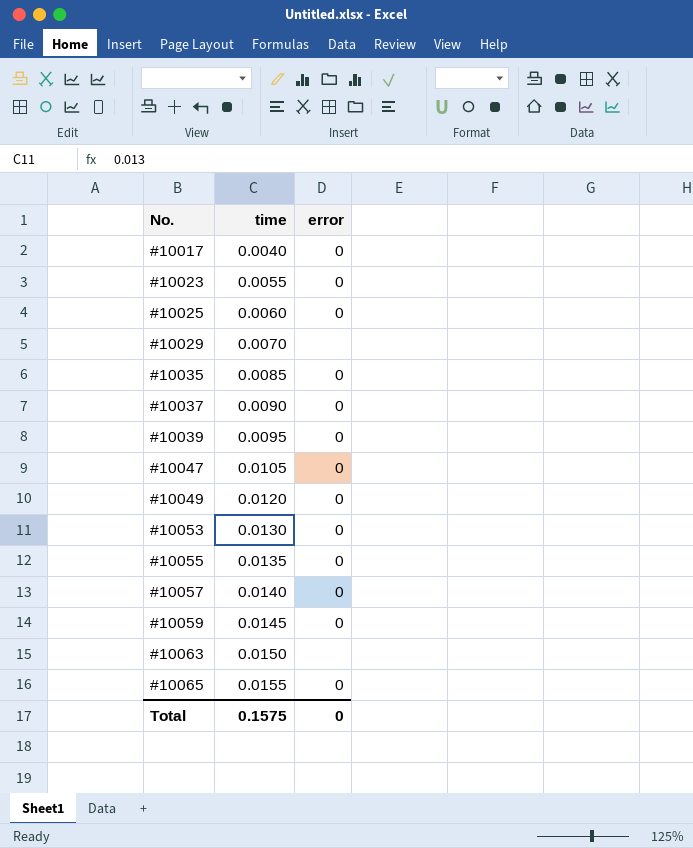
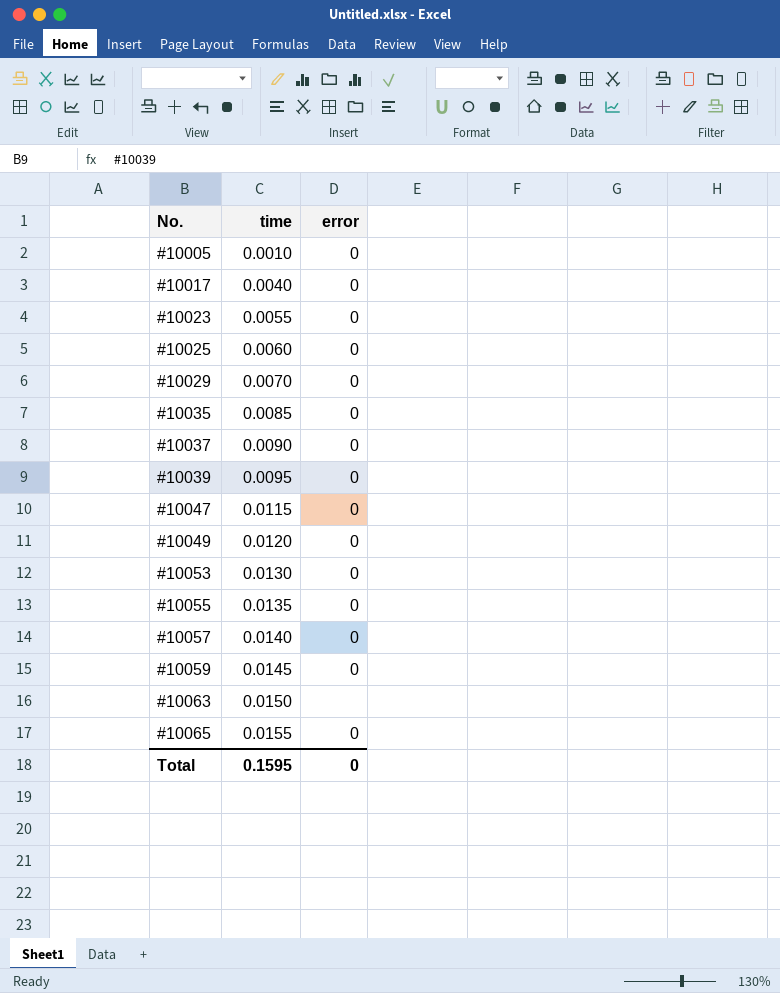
row #10005: none -> 0.0010 | 0
#10029 | error: none -> 0
#10047 | time: 0.0105 -> 0.0115
Total | time: 0.1575 -> 0.1595

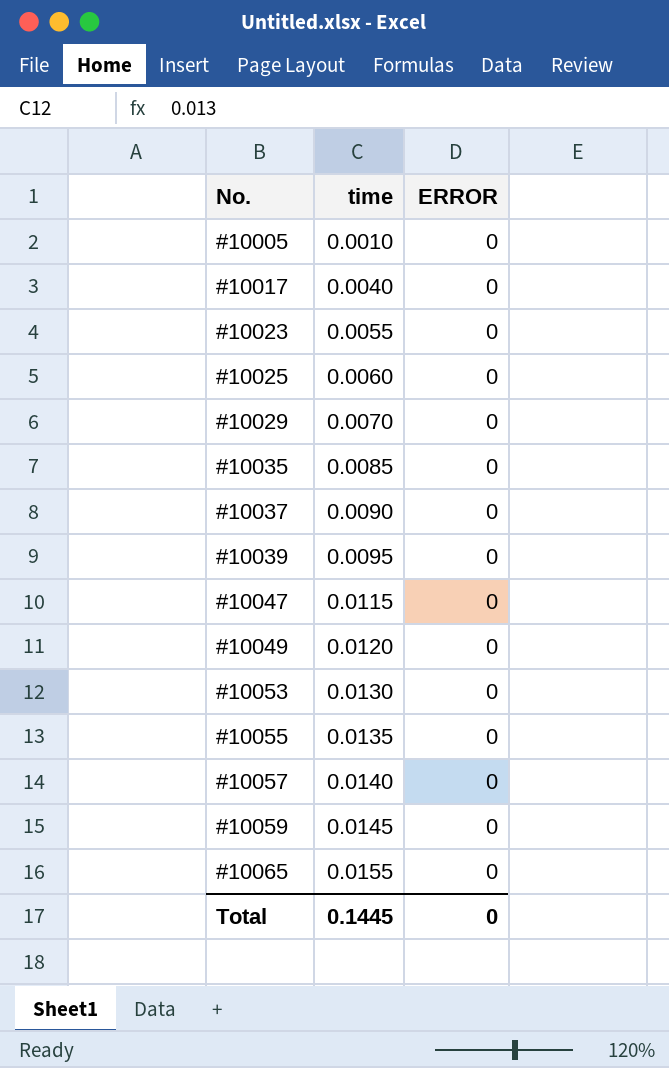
column name: error -> ERROR
row #10063: 0.0150 | none -> none
Total | time: 0.1595 -> 0.1445

